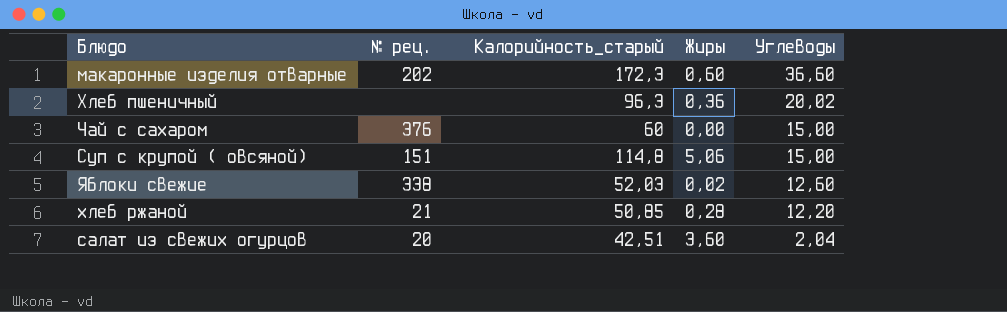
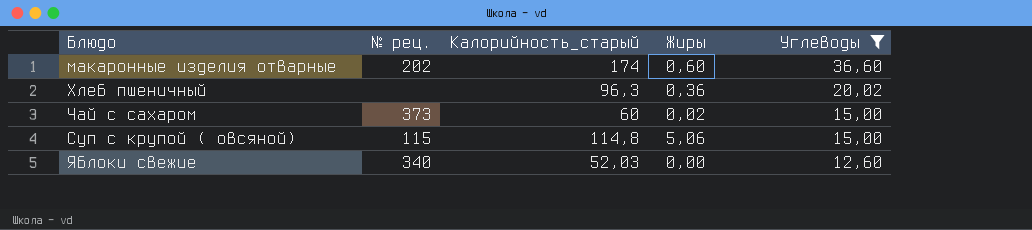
filter: none -> Углеводы >= 12,60
макаронные изделия отварные | Калорийность_старый: 172,3 -> 174
Чай с сахаром | № рец.: 376 -> 373
Чай с сахаром | Жиры: 0,00 -> 0,02
Суп с крупой ( овсяной) | № рец.: 151 -> 115
Яблоки свежие | № рец.: 338 -> 340
Яблоки свежие | Жиры: 0,02 -> 0,00

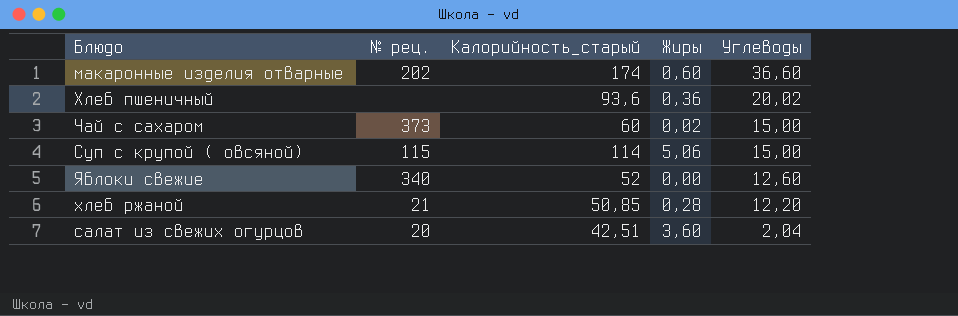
filter: Углеводы >= 12,60 -> none
Хлеб пшеничный | Калорийность_старый: 96,3 -> 93,6
Суп с крупой ( овсяной) | Калорийность_старый: 114,8 -> 114
Яблоки свежие | Калорийность_старый: 52,03 -> 52

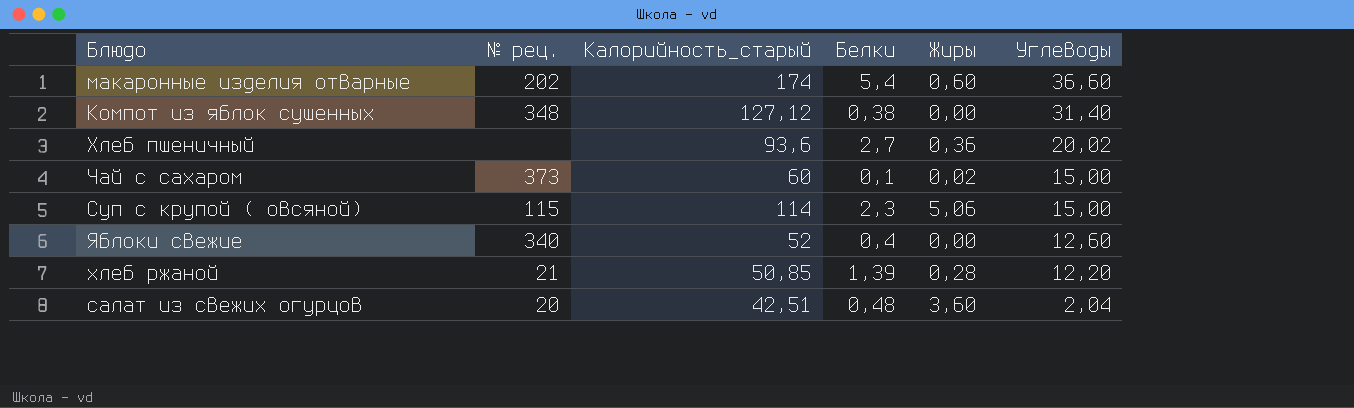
column Белки | position: none -> 4
row Компот из яблок сушенных: none -> 348 | 127,12 | 0,38 | 0,00 | 31,40

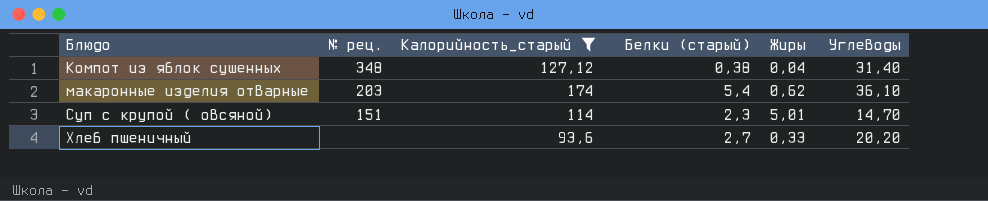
filter: none -> Калорийность_старый >= 93,6
row order: Углеводы descending -> Блюдо ascending
column name: Белки -> Белки (старый)
Компот из яблок сушенных | Жиры: 0,00 -> 0,04
макаронные изделия отварные | № рец.: 202 -> 203
макаронные изделия отварные | Жиры: 0,60 -> 0,62
макаронные изделия отварные | Углеводы: 36,60 -> 36,10
Суп с крупой ( овсяной) | № рец.: 115 -> 151
Суп с крупой ( овсяной) | Жиры: 5,06 -> 5,01
Суп с крупой ( овсяной) | Углеводы: 15,00 -> 14,70
Хлеб пшеничный | Жиры: 0,36 -> 0,33
Хлеб пшеничный | Углеводы: 20,02 -> 20,20

